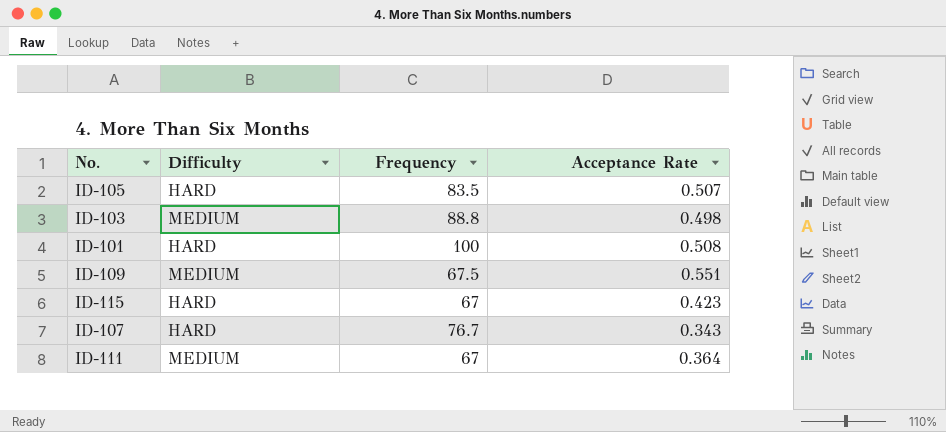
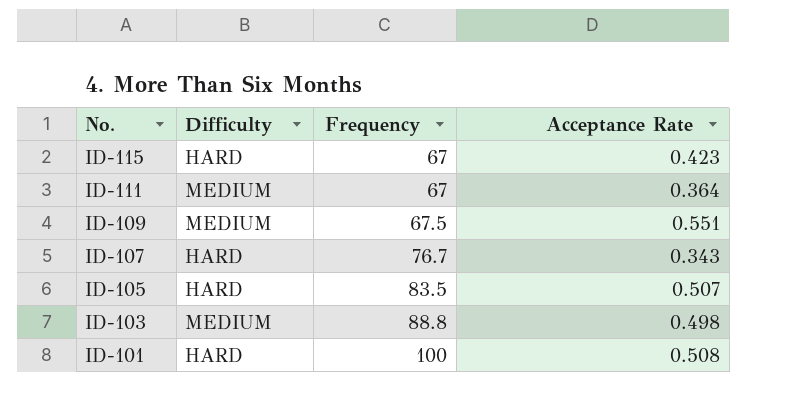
row order: none -> No. descending

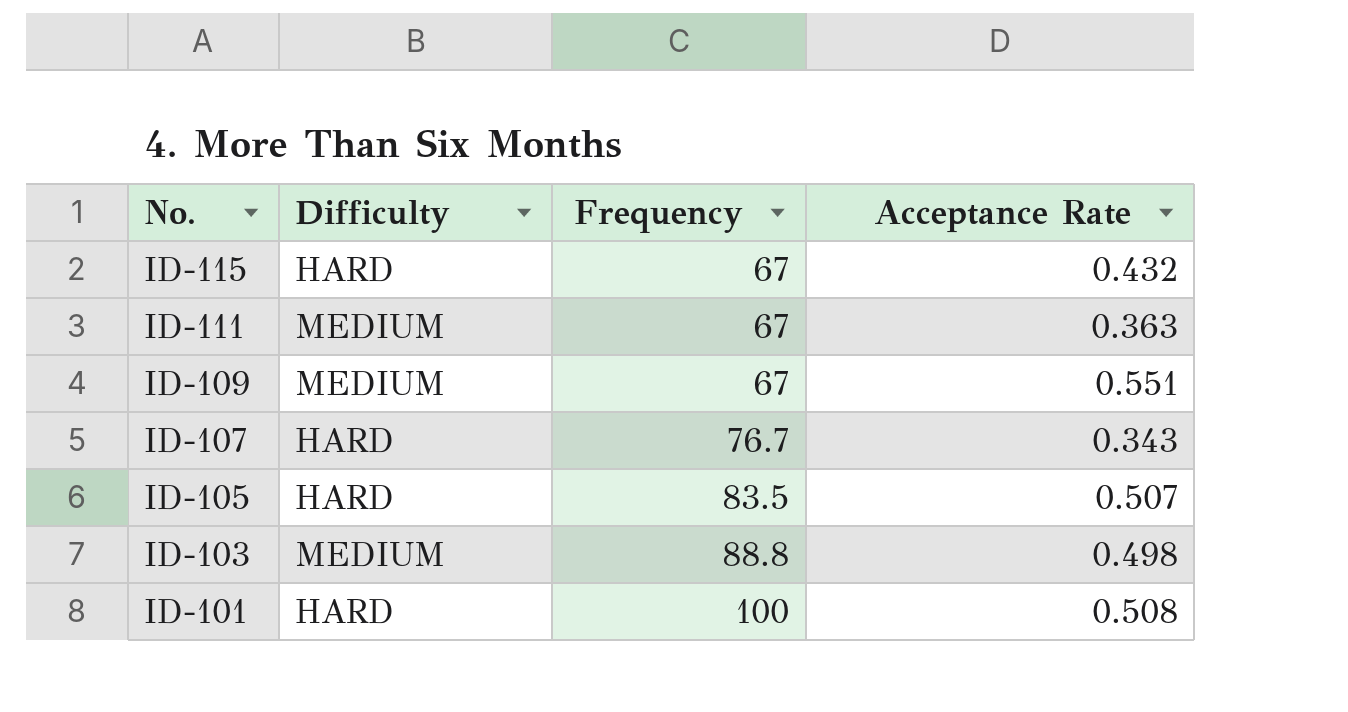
ID-115 | Acceptance Rate: 0.423 -> 0.432
ID-111 | Acceptance Rate: 0.364 -> 0.363
ID-109 | Frequency: 67.5 -> 67

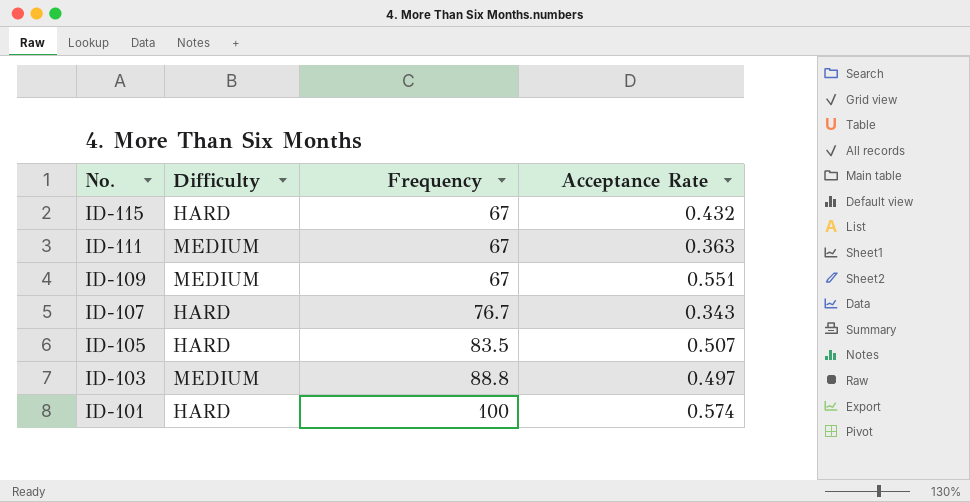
ID-103 | Acceptance Rate: 0.498 -> 0.497
ID-101 | Acceptance Rate: 0.508 -> 0.574

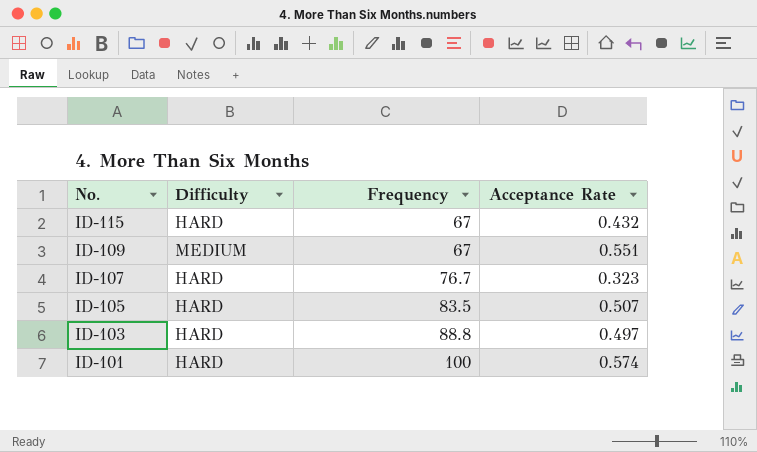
row ID-111: MEDIUM | 67 | 0.363 -> none
ID-107 | Acceptance Rate: 0.343 -> 0.323
ID-103 | Difficulty: MEDIUM -> HARD

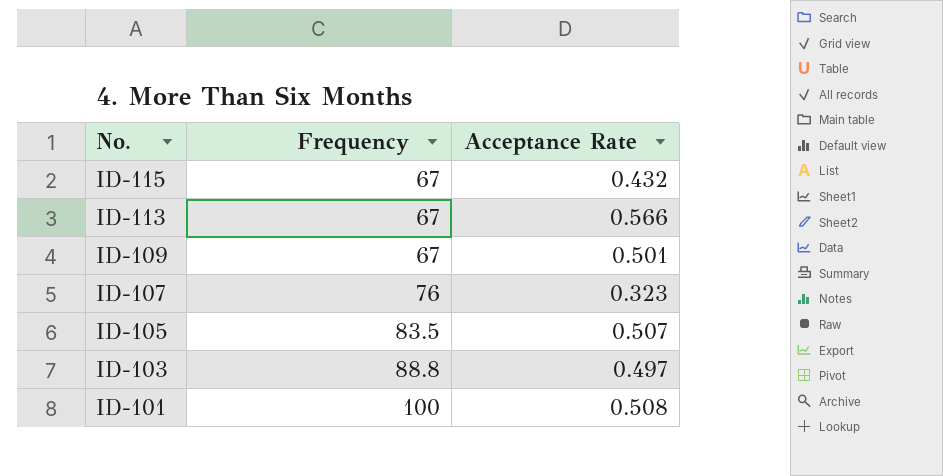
column Difficulty | position: 2 -> none
row ID-113: none -> 67 | 0.566
ID-109 | Acceptance Rate: 0.551 -> 0.501
ID-107 | Frequency: 76.7 -> 76
ID-101 | Acceptance Rate: 0.574 -> 0.508

